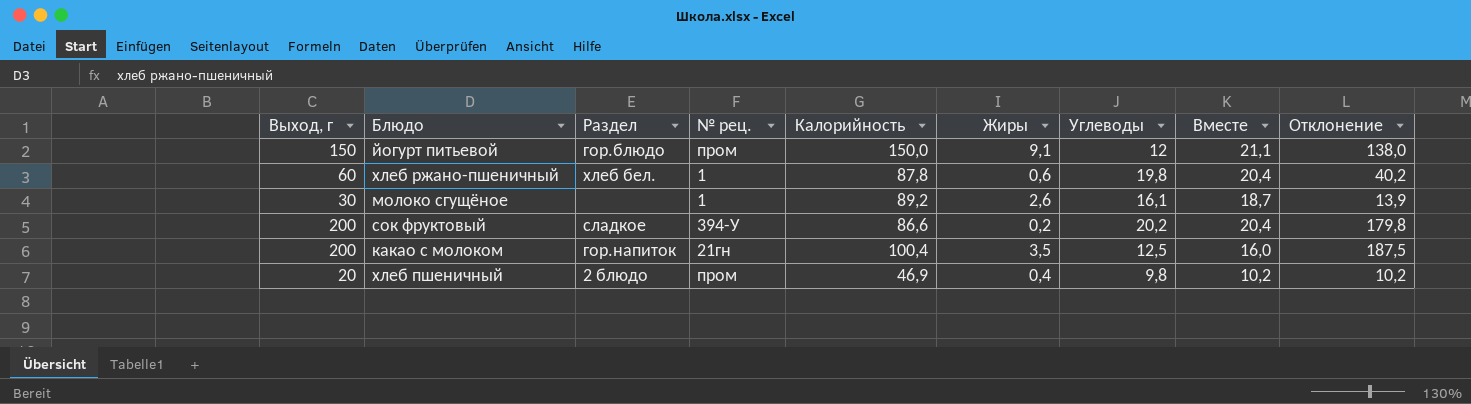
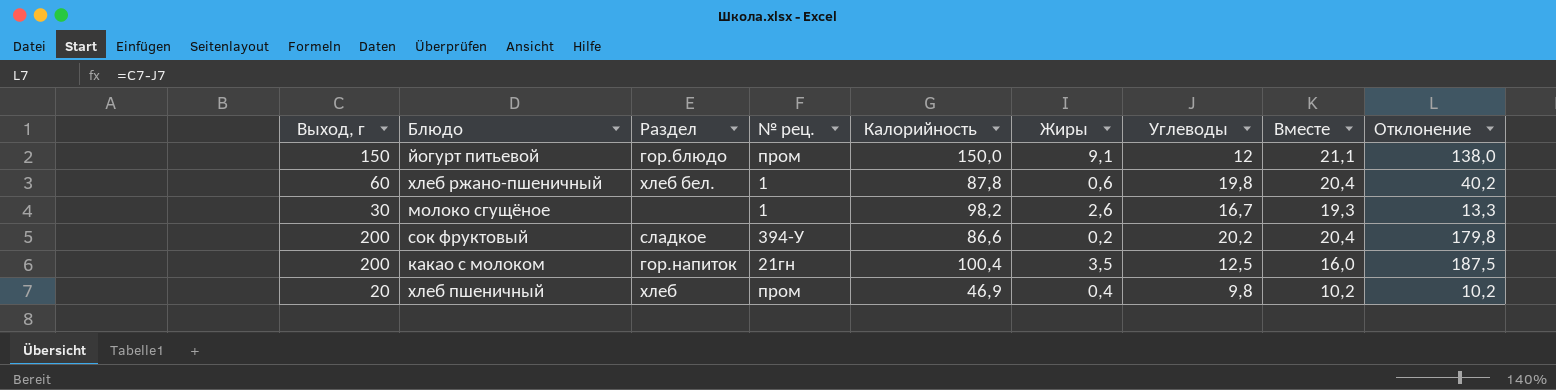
молоко сгущёное | Калорийность: 89,2 -> 98,2
молоко сгущёное | Углеводы: 16,1 -> 16,7
молоко сгущёное | Вместе: 18,7 -> 19,3
молоко сгущёное | Отклонение: 13,9 -> 13,3
хлеб пшеничный | Раздел: 2 блюдо -> хлеб

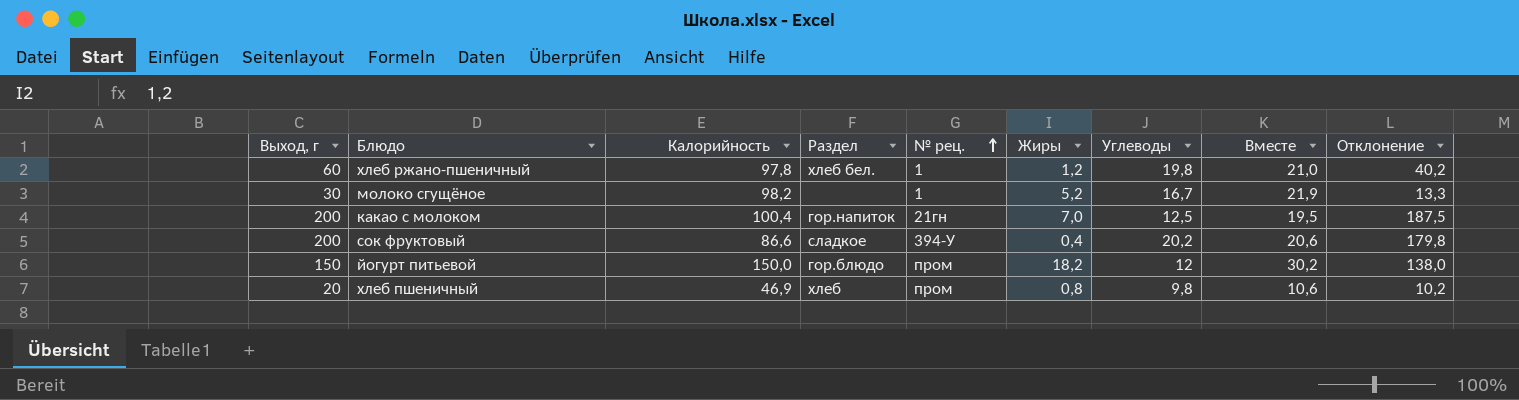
row order: none -> № рец. ascending
column Калорийность | position: 5 -> 3
хлеб ржано-пшеничный | Калорийность: 87,8 -> 97,8
хлеб ржано-пшеничный | Жиры: 0,6 -> 1,2
хлеб ржано-пшеничный | Вместе: 20,4 -> 21,0
молоко сгущёное | Жиры: 2,6 -> 5,2
молоко сгущёное | Вместе: 19,3 -> 21,9
какао с молоком | Жиры: 3,5 -> 7,0
какао с молоком | Вместе: 16,0 -> 19,5
сок фруктовый | Жиры: 0,2 -> 0,4
сок фруктовый | Вместе: 20,4 -> 20,6
йогурт питьевой | Жиры: 9,1 -> 18,2
йогурт питьевой | Вместе: 21,1 -> 30,2
хлеб пшеничный | Жиры: 0,4 -> 0,8
хлеб пшеничный | Вместе: 10,2 -> 10,6

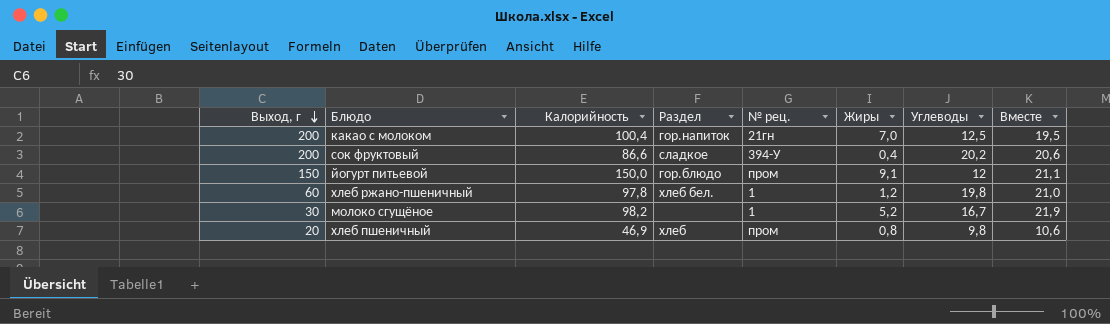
row order: № рец. ascending -> Выход, г descending
column Отклонение | formula: [Выход, г] - [Углеводы] -> none
йогурт питьевой | Жиры: 18,2 -> 9,1
йогурт питьевой | Вместе: 30,2 -> 21,1

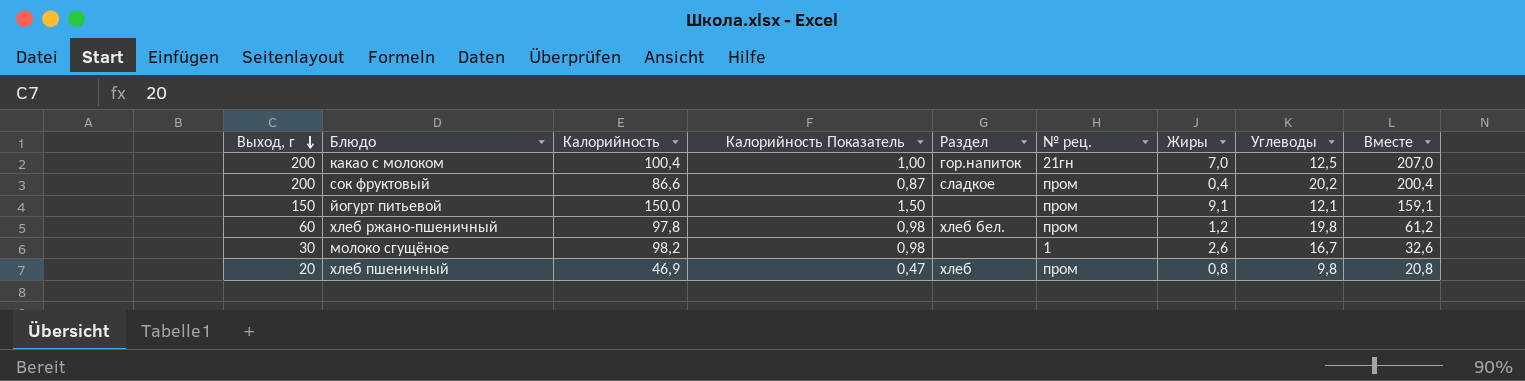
column Калорийность Показатель | formula: none -> [Калорийность] * 0,01
column Вместе | formula: [Жиры] + [Углеводы] -> [Выход, г] + [Жиры]
сок фруктовый | № рец.: 394-У -> пром
йогурт питьевой | Раздел: гор.блюдо -> none
йогурт питьевой | Углеводы: 12 -> 12,1
хлеб ржано-пшеничный | № рец.: 1 -> пром
молоко сгущёное | Жиры: 5,2 -> 2,6

